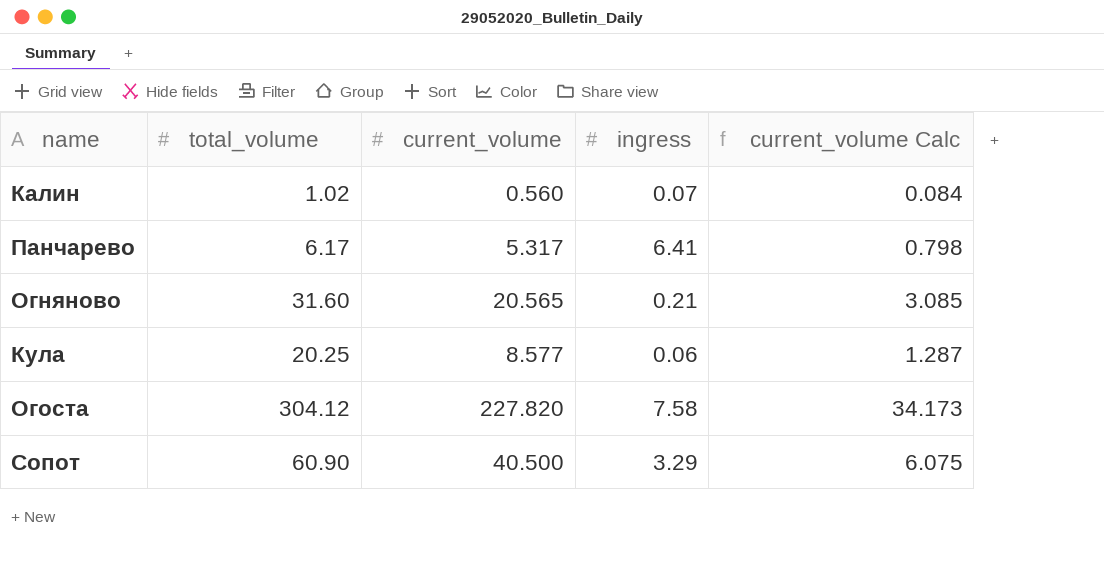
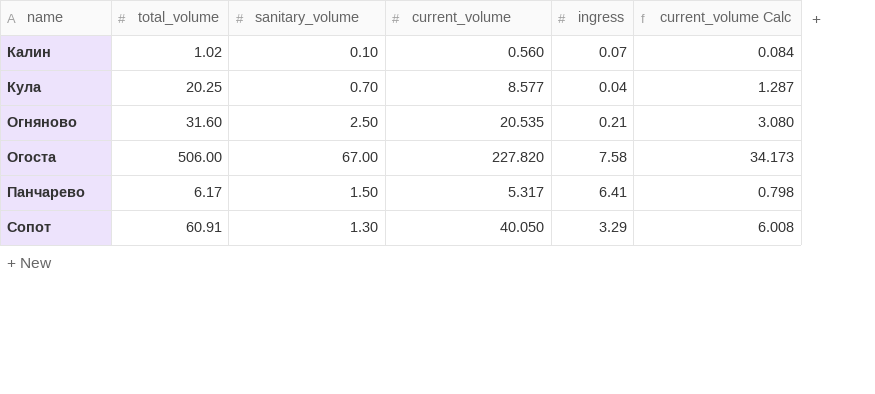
row order: none -> name ascending
column sanitary_volume | position: none -> 3
Кула | ingress: 0.06 -> 0.04
Огняново | current_volume: 20.565 -> 20.535
Огняново | current_volume Calc: 3.085 -> 3.080
Огоста | total_volume: 304.12 -> 506.00
Сопот | total_volume: 60.90 -> 60.91
Сопот | current_volume: 40.500 -> 40.050
Сопот | current_volume Calc: 6.075 -> 6.008

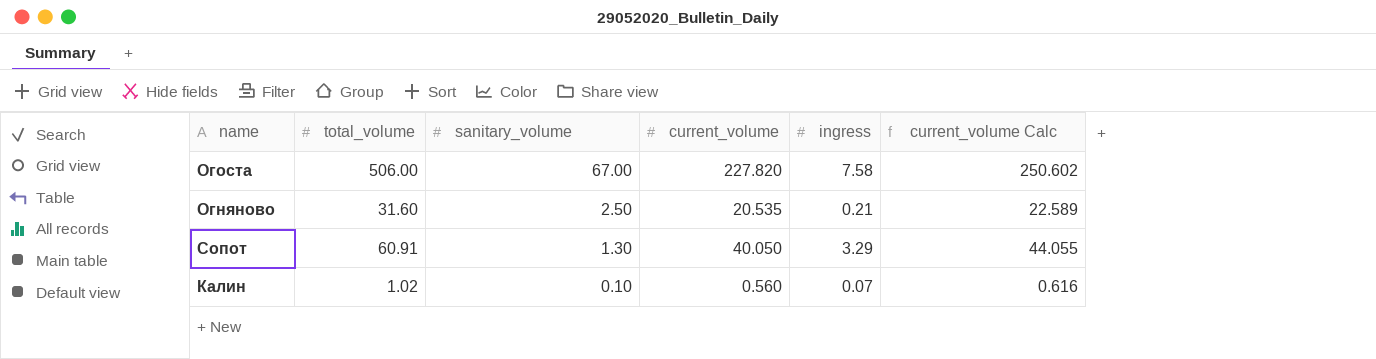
row order: name ascending -> sanitary_volume descending
column current_volume Calc | formula: [current_volume] * 0.15 -> [current_volume] * 1.1
row Кула: 20.25 | 0.70 | 8.577 | 0.04 | 1.287 -> none
row Панчарево: 6.17 | 1.50 | 5.317 | 6.41 | 0.798 -> none

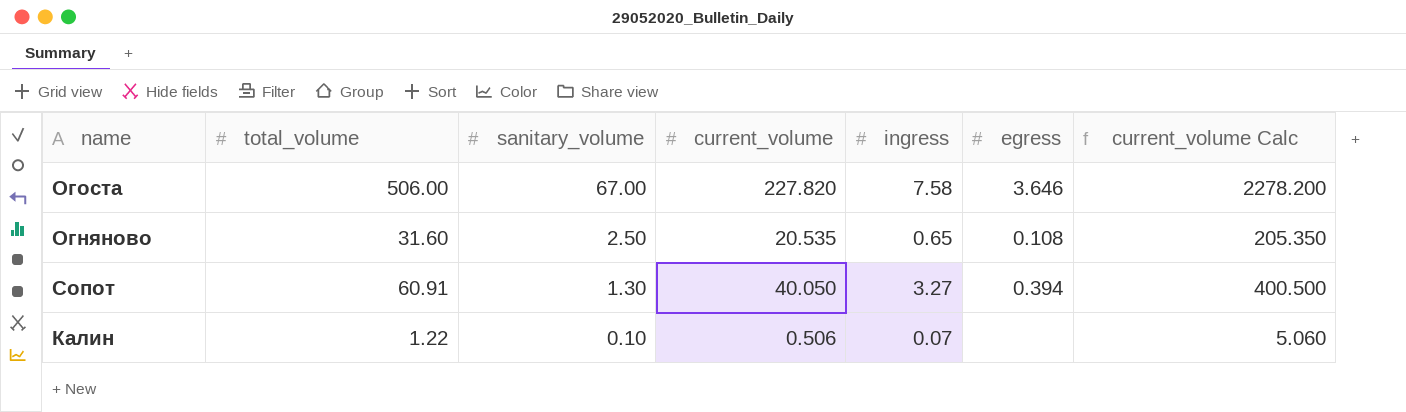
column egress | position: none -> 6
column current_volume Calc | formula: [current_volume] * 1.1 -> [current_volume] * 10
Огняново | ingress: 0.21 -> 0.65
Сопот | ingress: 3.29 -> 3.27
Калин | total_volume: 1.02 -> 1.22
Калин | current_volume: 0.560 -> 0.506

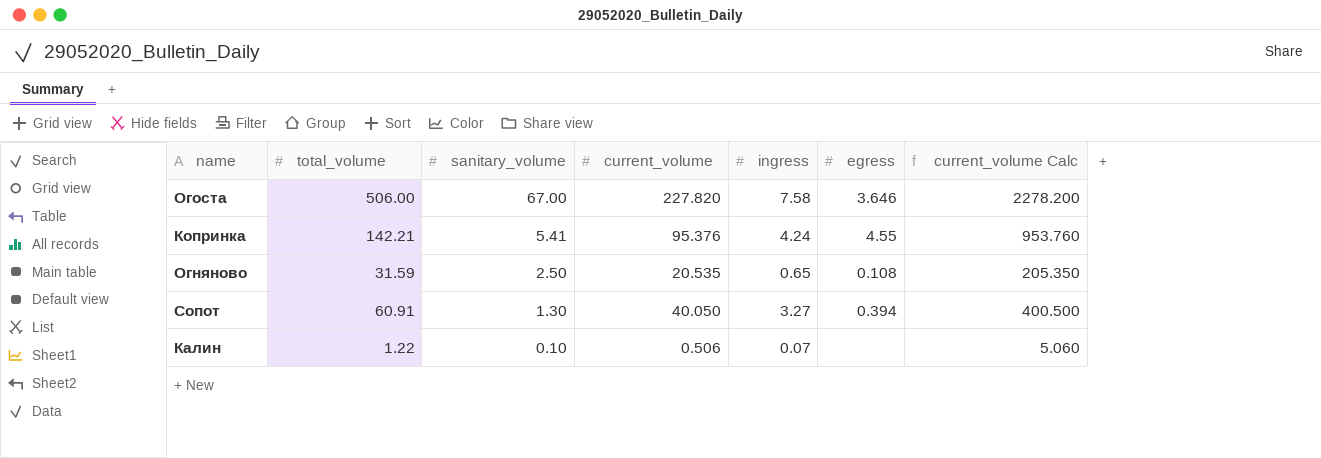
row Копринка: none -> 142.21 | 5.41 | 95.376 | 4.24 | 4.55 | 953.760
Огняново | total_volume: 31.60 -> 31.59

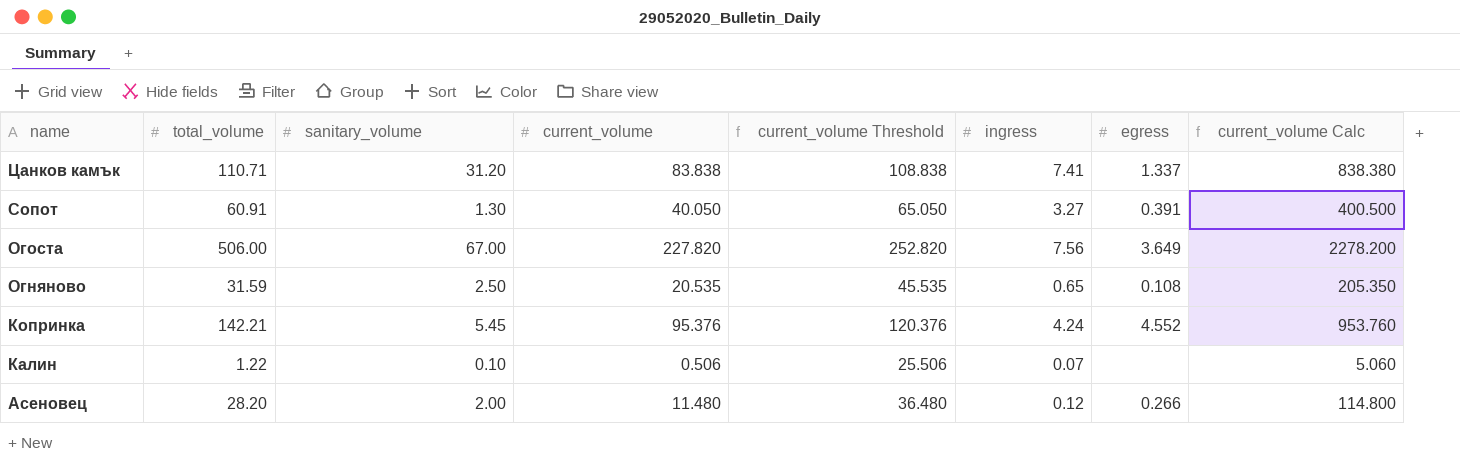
row order: sanitary_volume descending -> name descending
column current_volume Threshold | formula: none -> [current_volume] + 25
row Цанков камък: none -> 110.71 | 31.20 | 83.838 | 108.838 | 7.41 | 1.337 | 838.380
Сопот | egress: 0.394 -> 0.391
Огоста | ingress: 7.58 -> 7.56
Огоста | egress: 3.646 -> 3.649
Копринка | sanitary_volume: 5.41 -> 5.45
Копринка | egress: 4.55 -> 4.552
row Асеновец: none -> 28.20 | 2.00 | 11.480 | 36.480 | 0.12 | 0.266 | 114.800

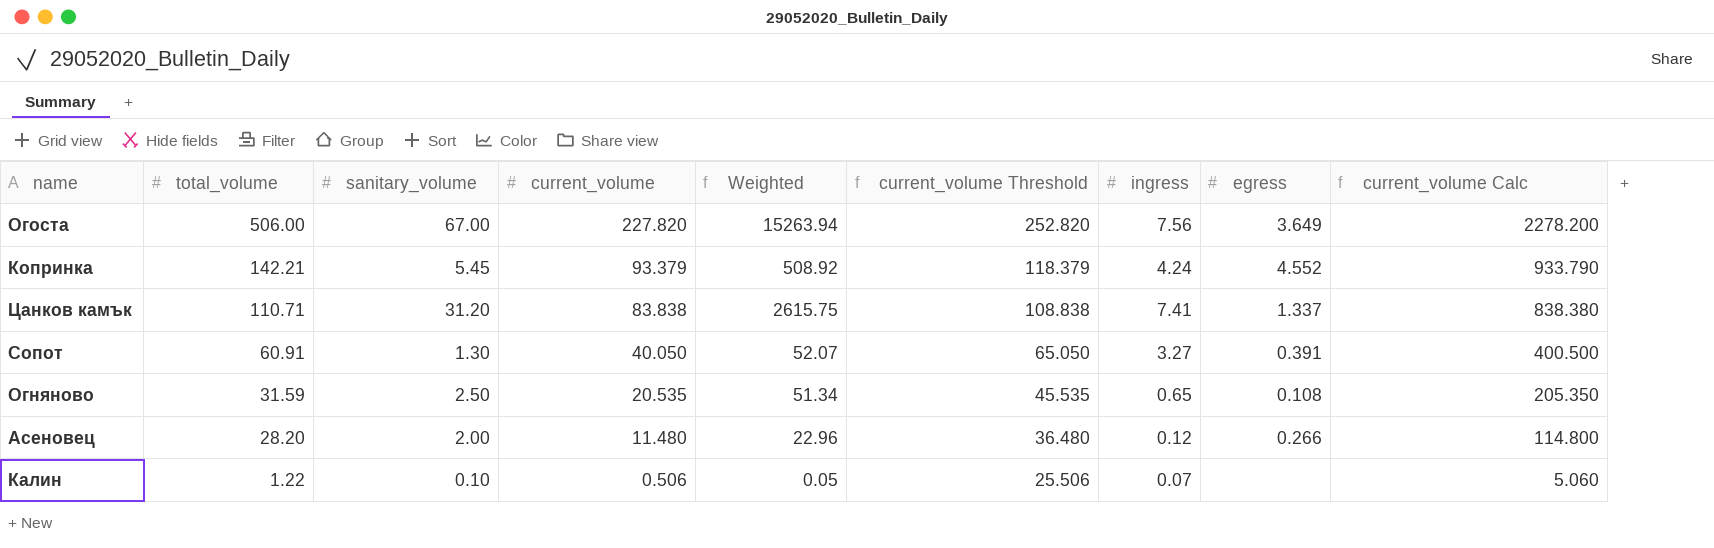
row order: name descending -> total_volume descending
column Weighted | formula: none -> [sanitary_volume] * [current_volume]
Копринка | current_volume: 95.376 -> 93.379
Копринка | current_volume Threshold: 120.376 -> 118.379
Копринка | current_volume Calc: 953.760 -> 933.790

